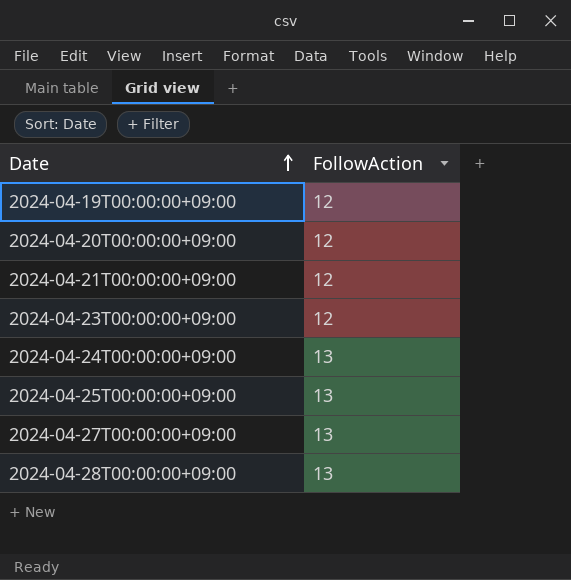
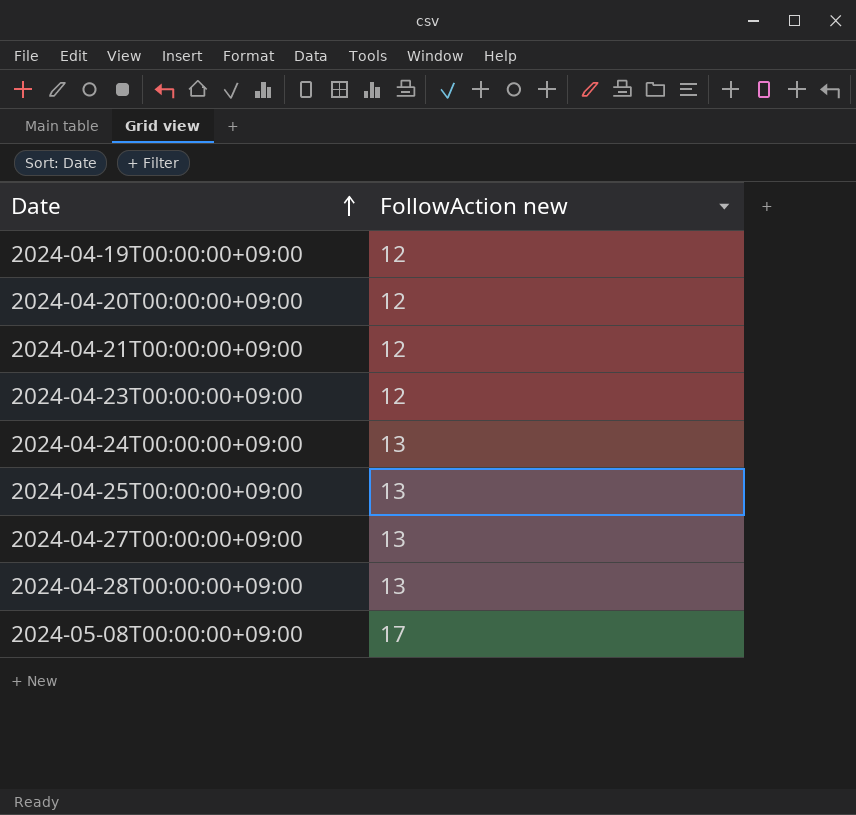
column name: FollowAction -> FollowAction new
row 2024-05-08T00:00:00+09:00: none -> 17

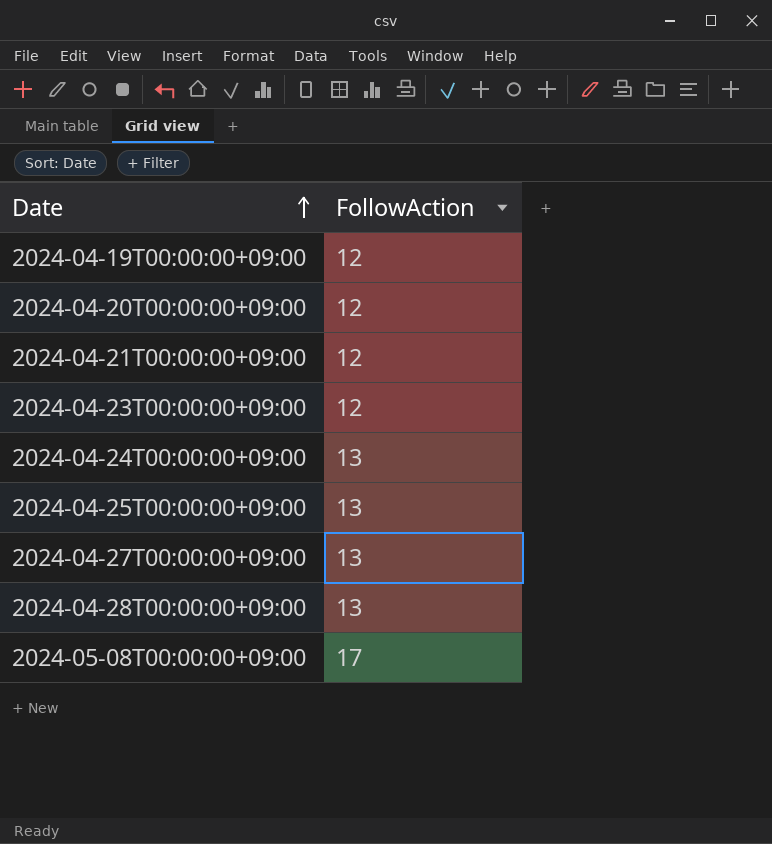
column name: FollowAction new -> FollowAction

